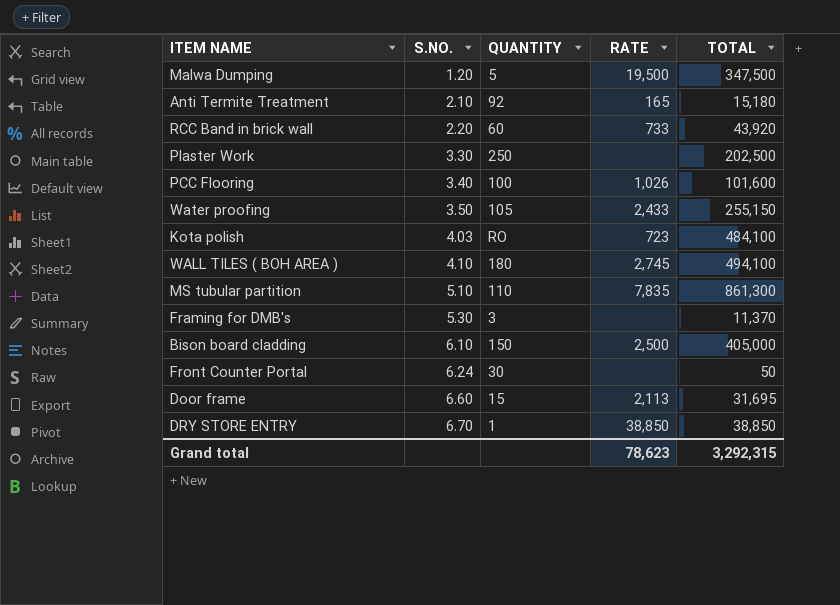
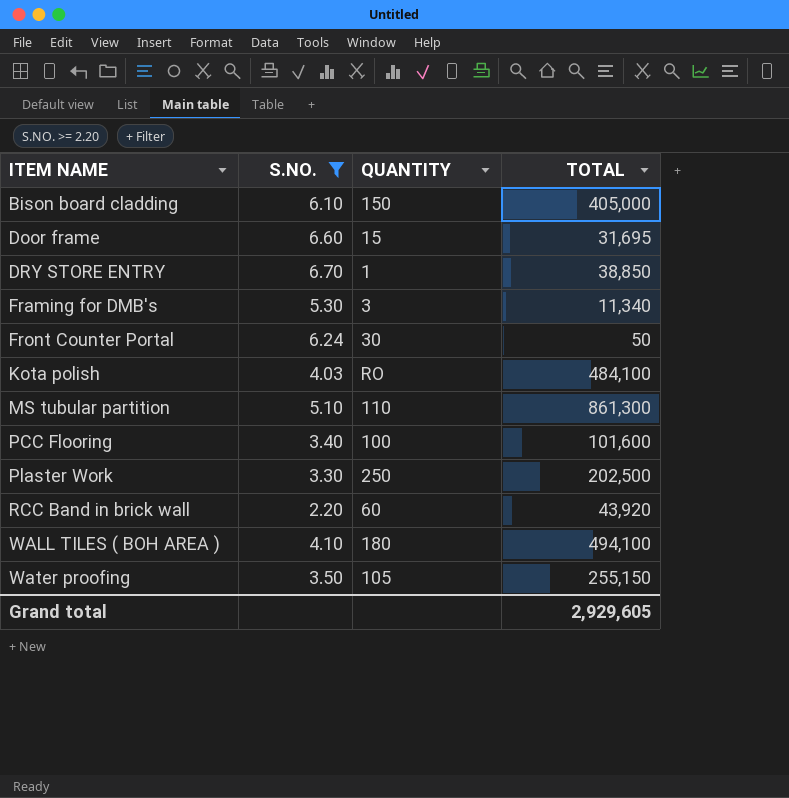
filter: none -> S.NO. >= 2.20
row order: S.NO. ascending -> ITEM NAME ascending
column RATE | position: 4 -> none
Framing for DMB's | TOTAL: 11,370 -> 11,340
Grand total | TOTAL: 3,292,315 -> 2,929,605

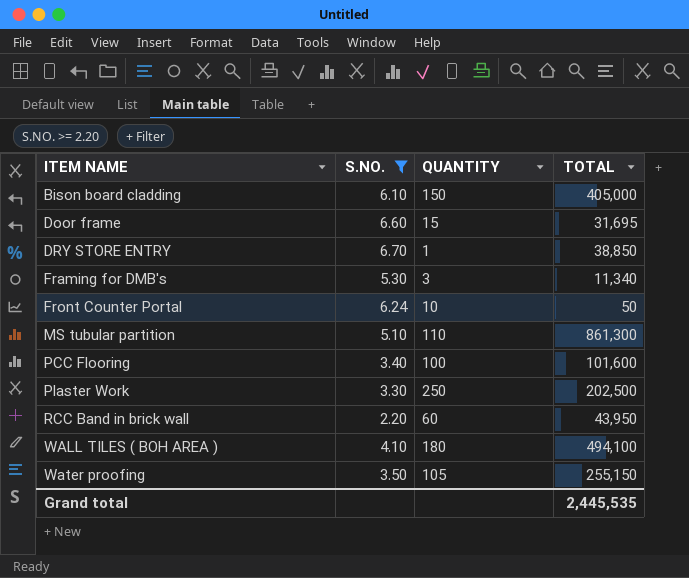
row Kota polish: 4.03 | RO | 484,100 -> none
Front Counter Portal | QUANTITY: 30 -> 10
RCC Band in brick wall | TOTAL: 43,920 -> 43,950
Grand total | TOTAL: 2,929,605 -> 2,445,535

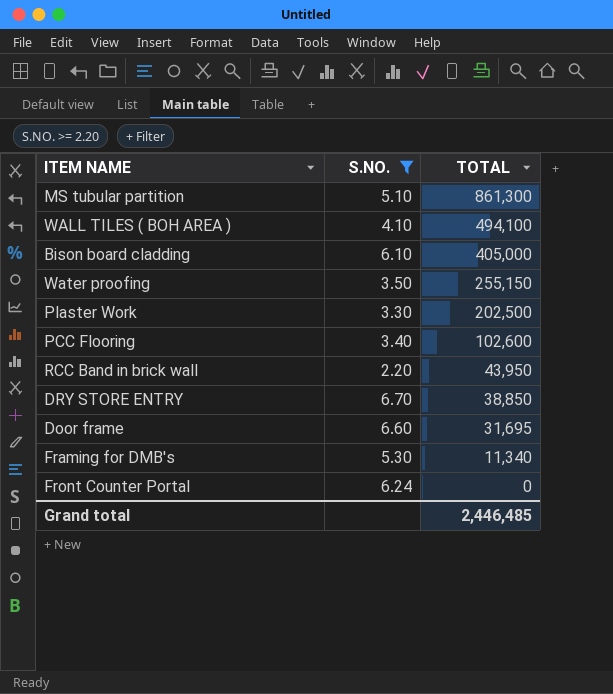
row order: ITEM NAME ascending -> TOTAL descending
column QUANTITY | position: 3 -> none
PCC Flooring | TOTAL: 101,600 -> 102,600
Front Counter Portal | TOTAL: 50 -> 0
Grand total | TOTAL: 2,445,535 -> 2,446,485

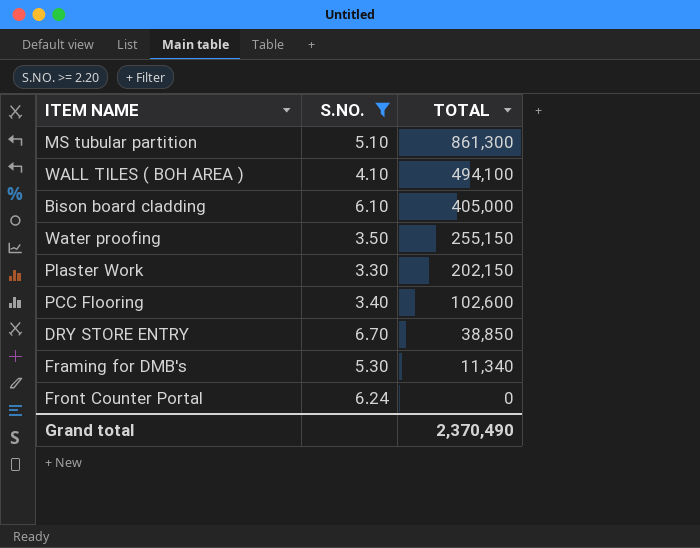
row RCC Band in brick wall: 2.20 | 43,950 -> none
row Door frame: 6.60 | 31,695 -> none
Plaster Work | TOTAL: 202,500 -> 202,150
Grand total | TOTAL: 2,446,485 -> 2,370,490

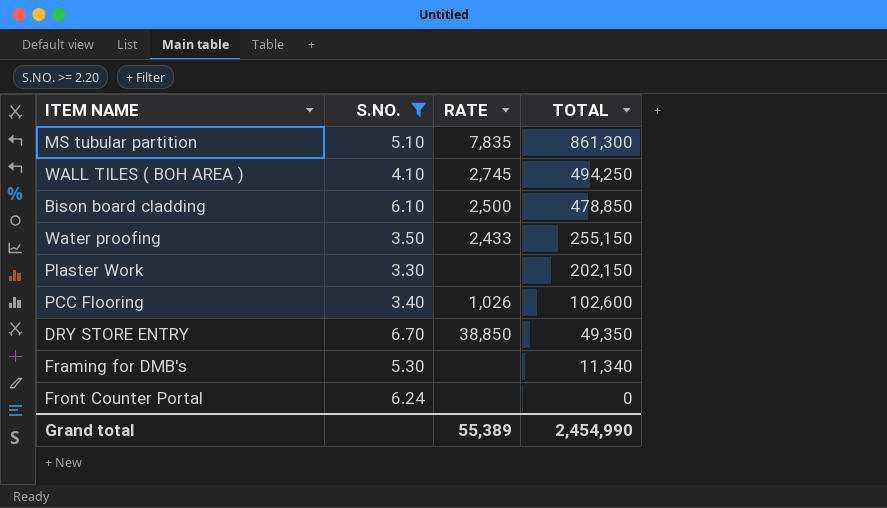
column RATE | position: none -> 3
WALL TILES ( BOH AREA ) | TOTAL: 494,100 -> 494,250
Bison board cladding | TOTAL: 405,000 -> 478,850
DRY STORE ENTRY | TOTAL: 38,850 -> 49,350
Grand total | TOTAL: 2,370,490 -> 2,454,990

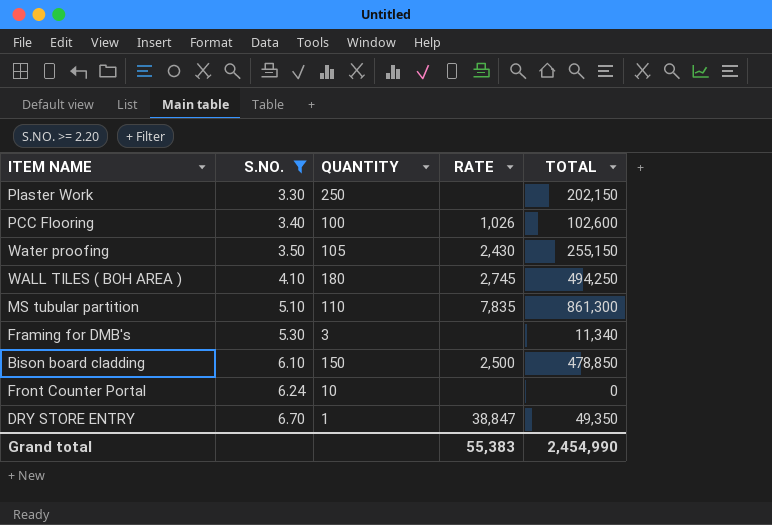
row order: TOTAL descending -> S.NO. ascending
column QUANTITY | position: none -> 3
Water proofing | RATE: 2,433 -> 2,430
DRY STORE ENTRY | RATE: 38,850 -> 38,847
Grand total | RATE: 55,389 -> 55,383

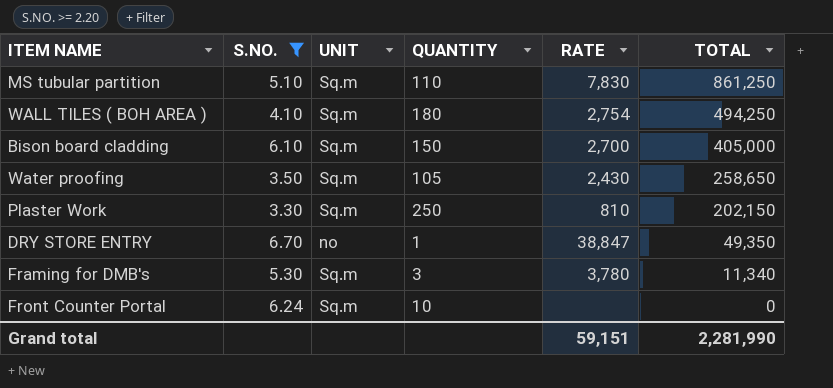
row order: S.NO. ascending -> TOTAL descending
column UNIT | position: none -> 3
row PCC Flooring: 3.40 | 100 | 1,026 | 102,600 -> none
MS tubular partition | RATE: 7,835 -> 7,830
MS tubular partition | TOTAL: 861,300 -> 861,250
WALL TILES ( BOH AREA ) | RATE: 2,745 -> 2,754
Bison board cladding | RATE: 2,500 -> 2,700
Bison board cladding | TOTAL: 478,850 -> 405,000
Water proofing | TOTAL: 255,150 -> 258,650
Plaster Work | RATE: none -> 810
Framing for DMB's | RATE: none -> 3,780
Grand total | RATE: 55,383 -> 59,151
Grand total | TOTAL: 2,454,990 -> 2,281,990

